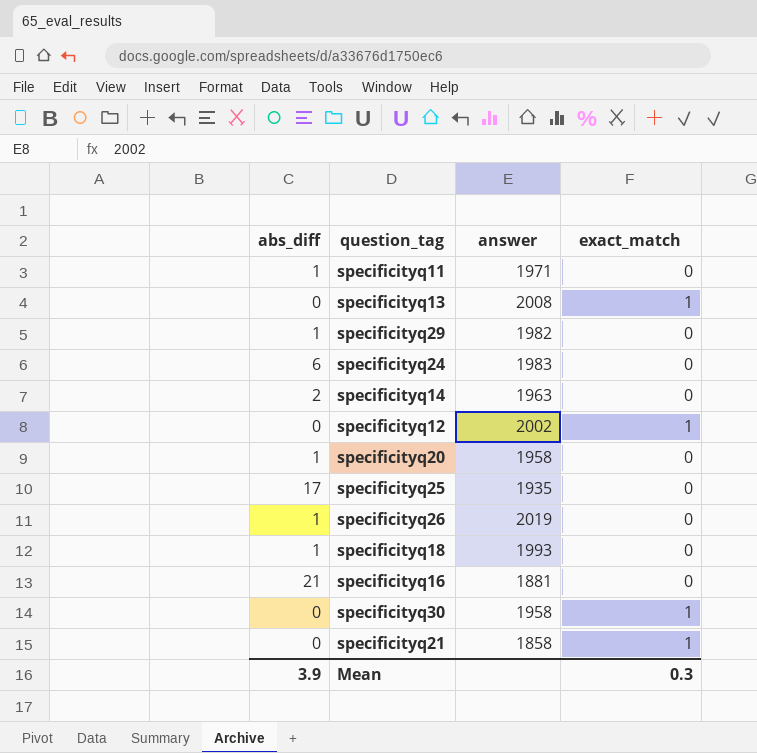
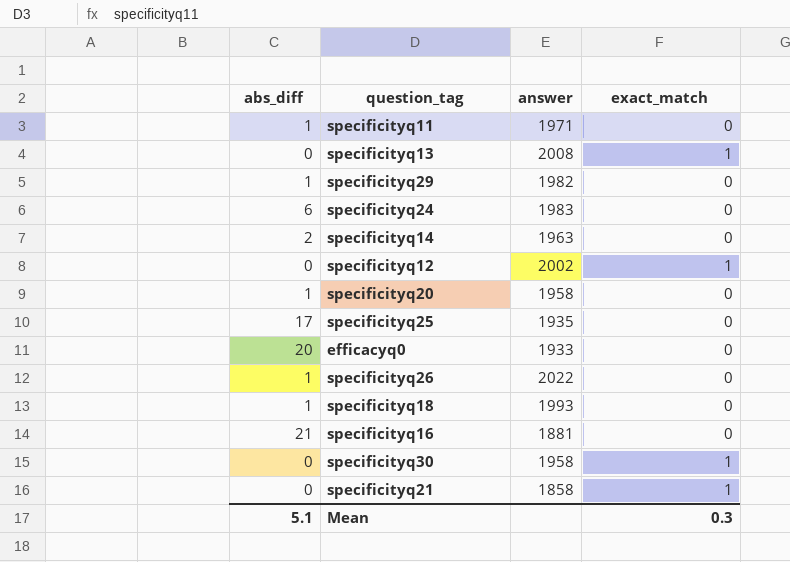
row efficacyq0: none -> 20 | 1933 | 0
specificityq26 | answer: 2019 -> 2022
Mean | abs_diff: 3.9 -> 5.1

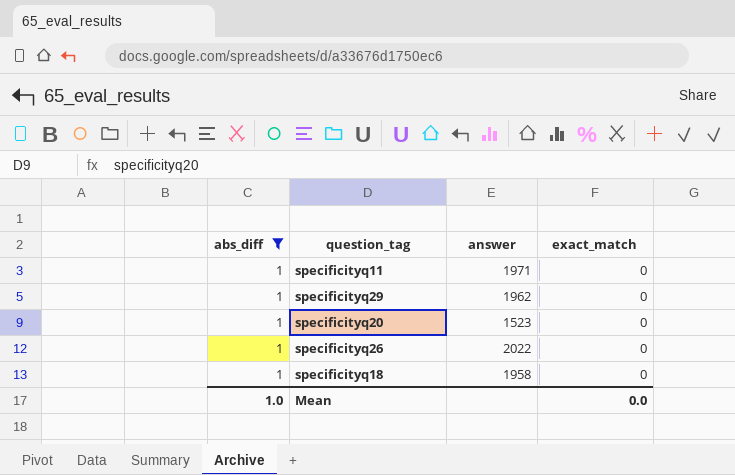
filter: none -> abs_diff = 1
specificityq29 | answer: 1982 -> 1962
specificityq20 | answer: 1958 -> 1523
specificityq18 | answer: 1993 -> 1958
Mean | abs_diff: 5.1 -> 1.0
Mean | exact_match: 0.3 -> 0.0

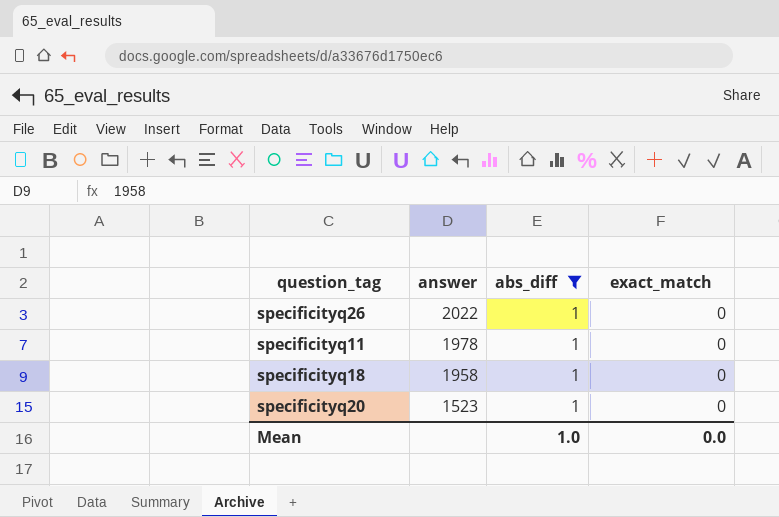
row order: none -> answer descending
column abs_diff | position: 1 -> 3
row specificityq29: 1 | 1962 | 0 -> none
specificityq11 | answer: 1971 -> 1978

